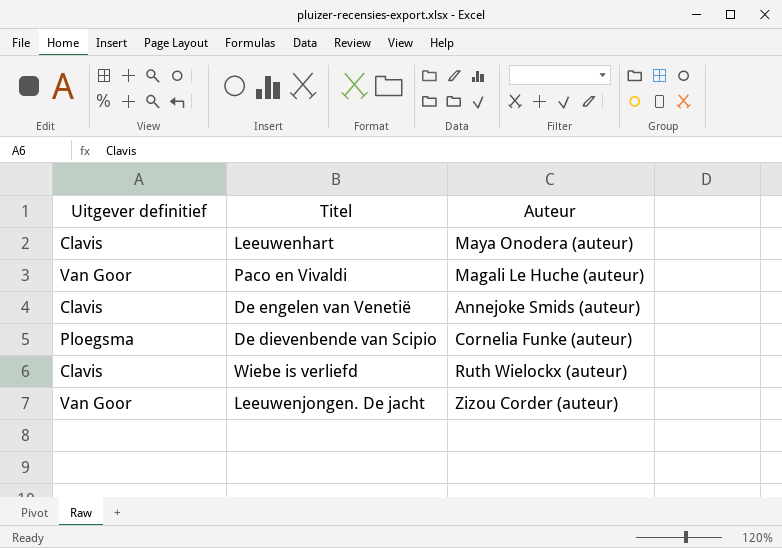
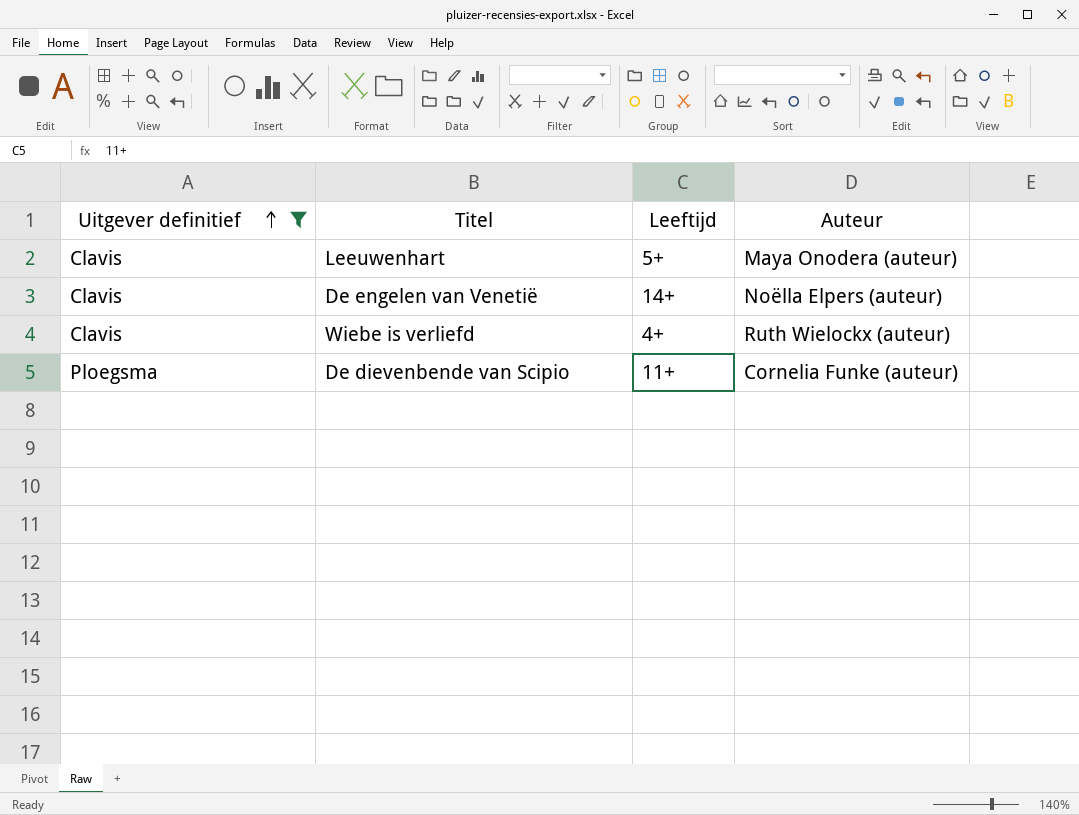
filter: none -> Uitgever definitief != Van Goor
row order: none -> Uitgever definitief ascending
column Leeftijd | position: none -> 3
De engelen van Venetië | Auteur: Annejoke Smids (auteur) -> Noëlla Elpers (auteur)

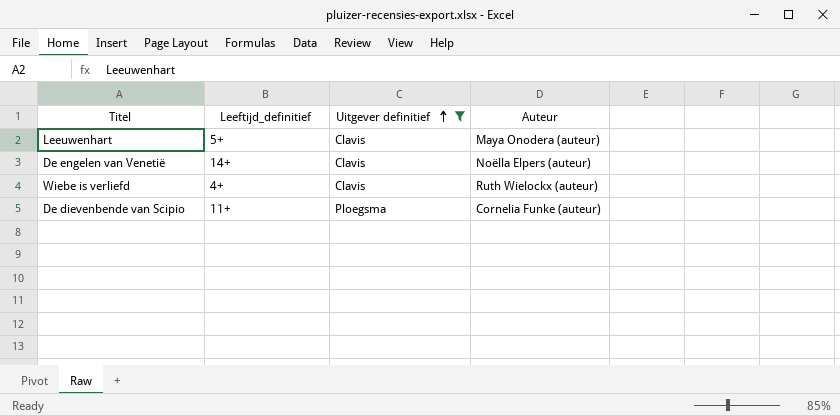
column name: Leeftijd -> Leeftijd_definitief
column Uitgever definitief | position: 1 -> 3

